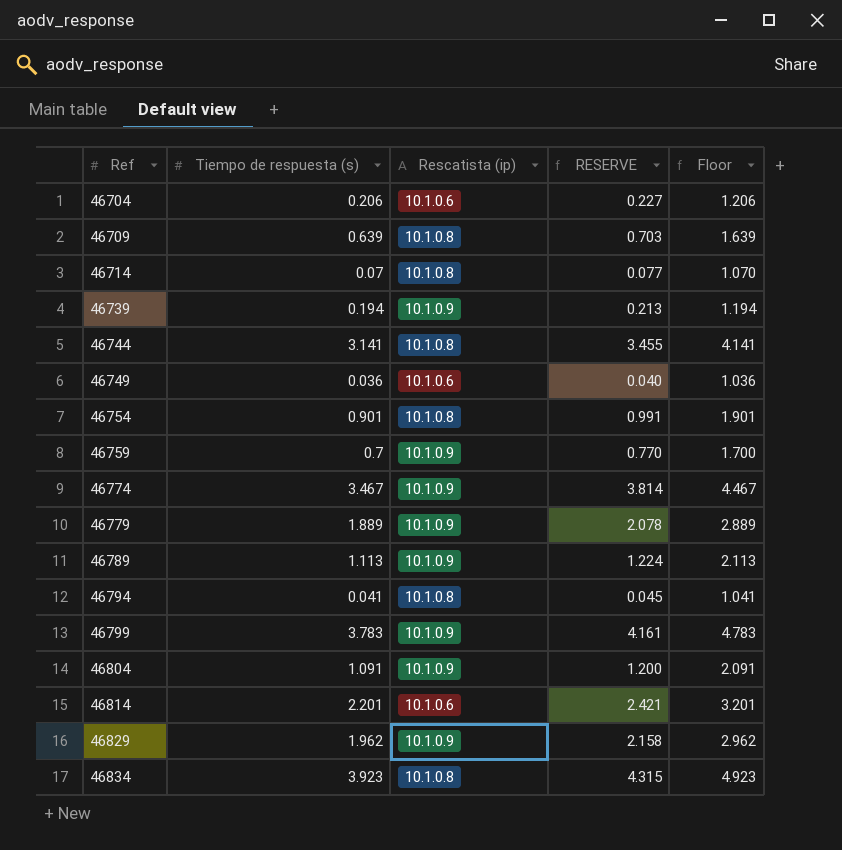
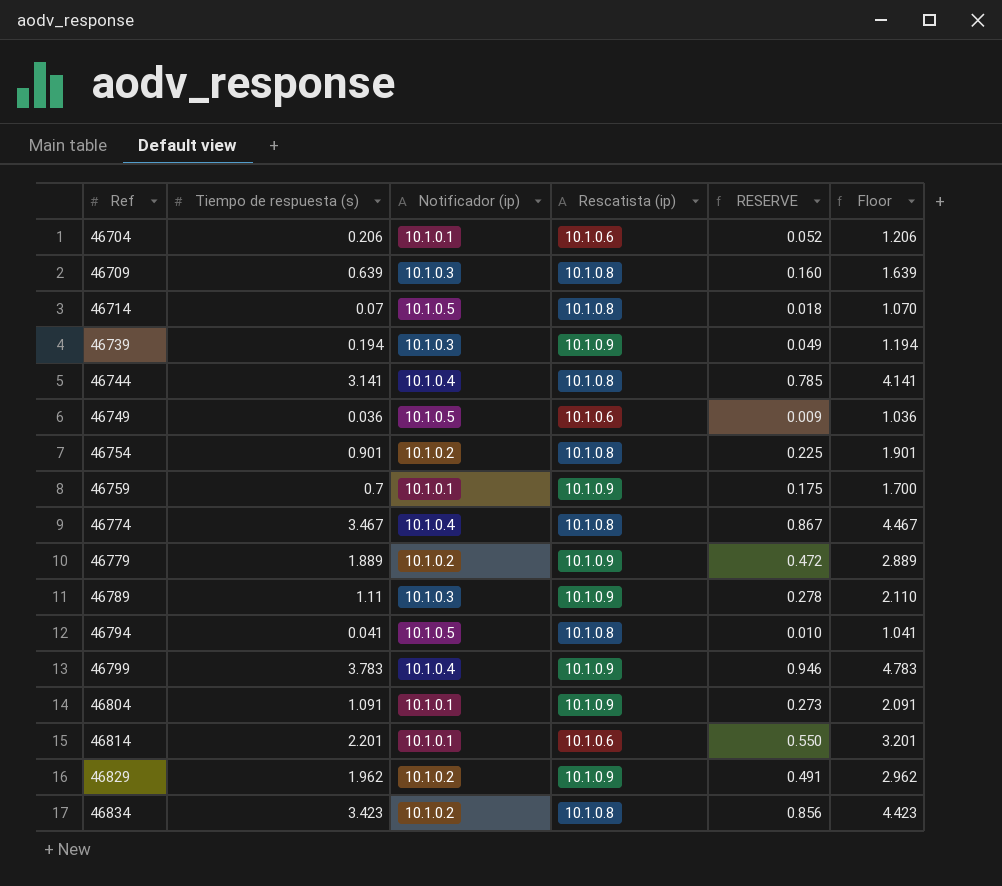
column Notificador (ip) | position: none -> 3
column RESERVE | formula: [Tiempo de respuesta (s)] * 1.1 -> [Tiempo de respuesta (s)] * 0.25
46774 | Rescatista (ip): 10.1.0.9 -> 10.1.0.8
46789 | Tiempo de respuesta (s): 1.113 -> 1.11
46789 | Floor: 2.113 -> 2.110
46834 | Tiempo de respuesta (s): 3.923 -> 3.423
46834 | Floor: 4.923 -> 4.423

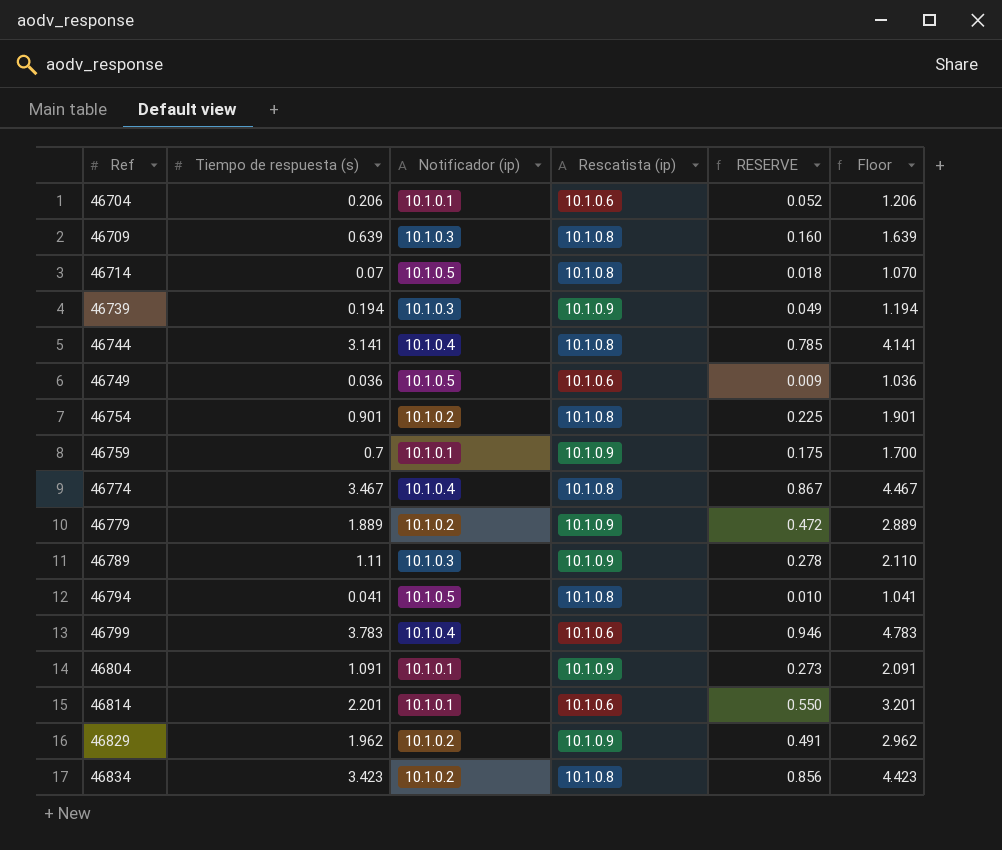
46799 | Rescatista (ip): 10.1.0.9 -> 10.1.0.6

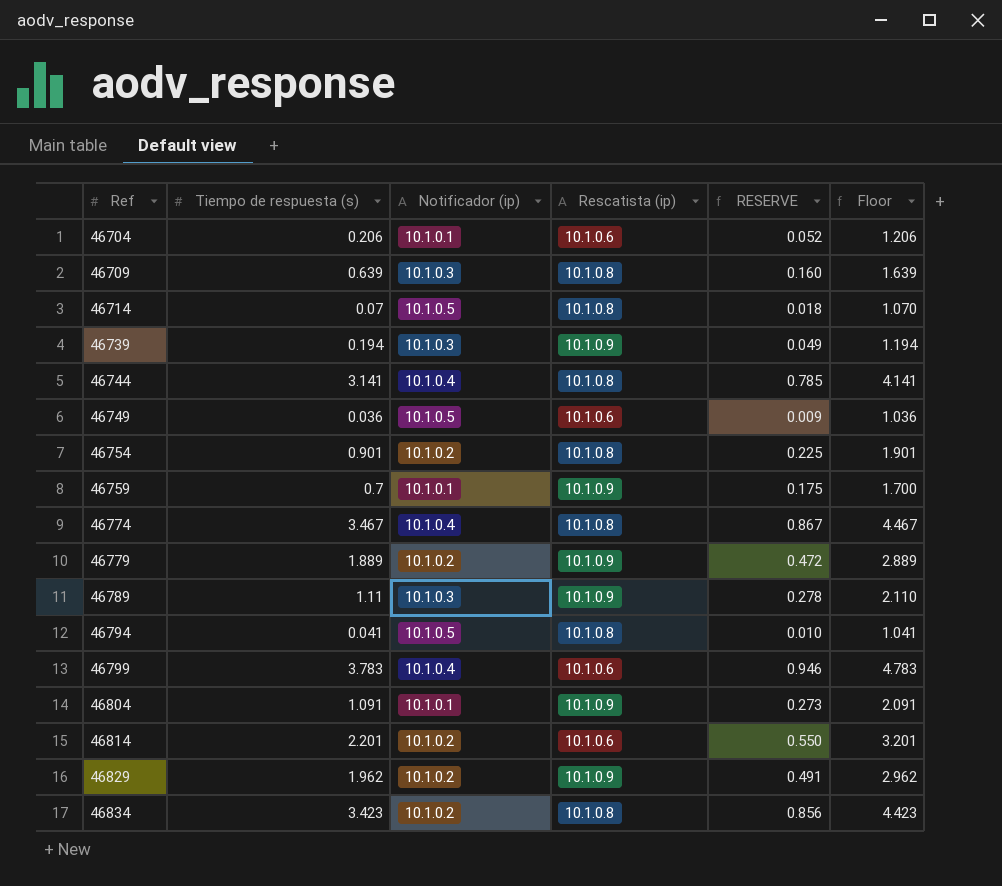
46814 | Notificador (ip): 10.1.0.1 -> 10.1.0.2

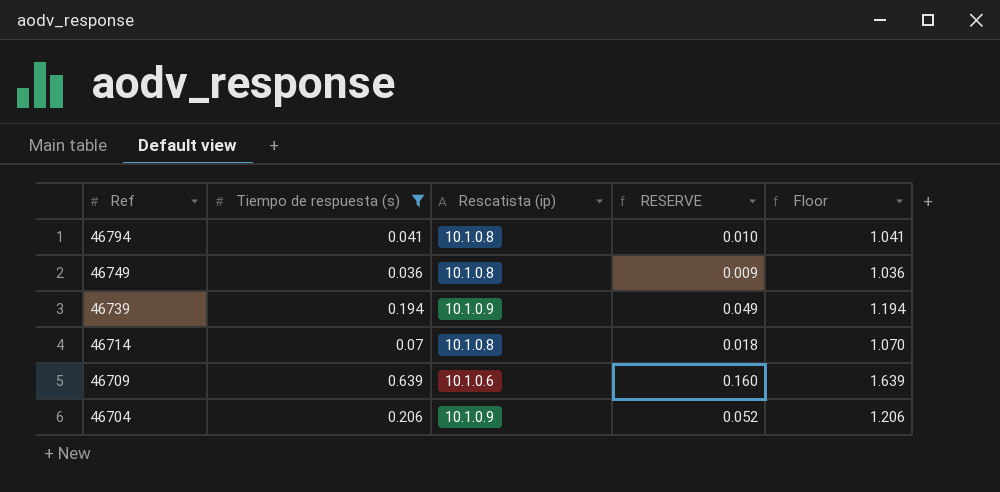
filter: none -> Tiempo de respuesta (s) <= 0.639
row order: Ref ascending -> Ref descending
column Notificador (ip) | position: 3 -> none
46749 | Rescatista (ip): 10.1.0.6 -> 10.1.0.8
46709 | Rescatista (ip): 10.1.0.8 -> 10.1.0.6
46704 | Rescatista (ip): 10.1.0.6 -> 10.1.0.9

